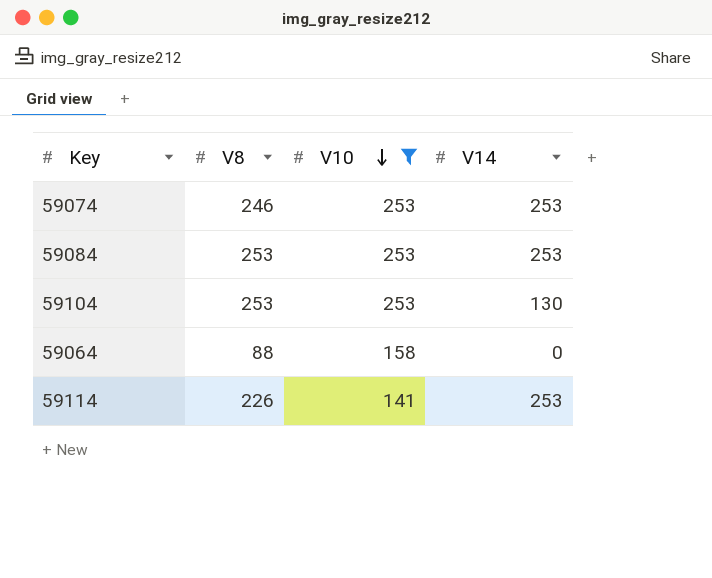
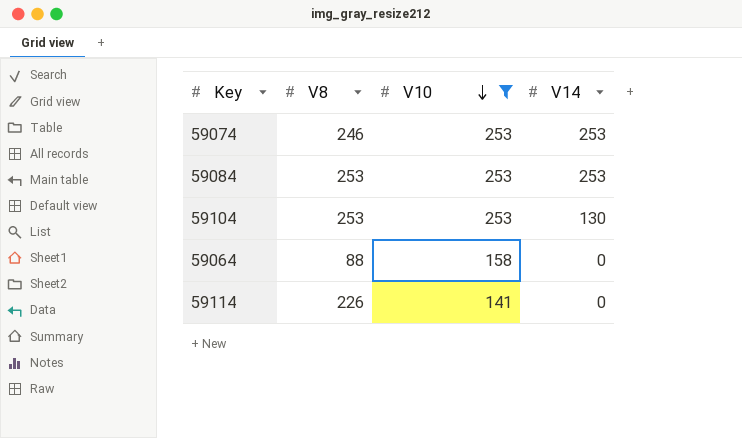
59114 | V14: 253 -> 0

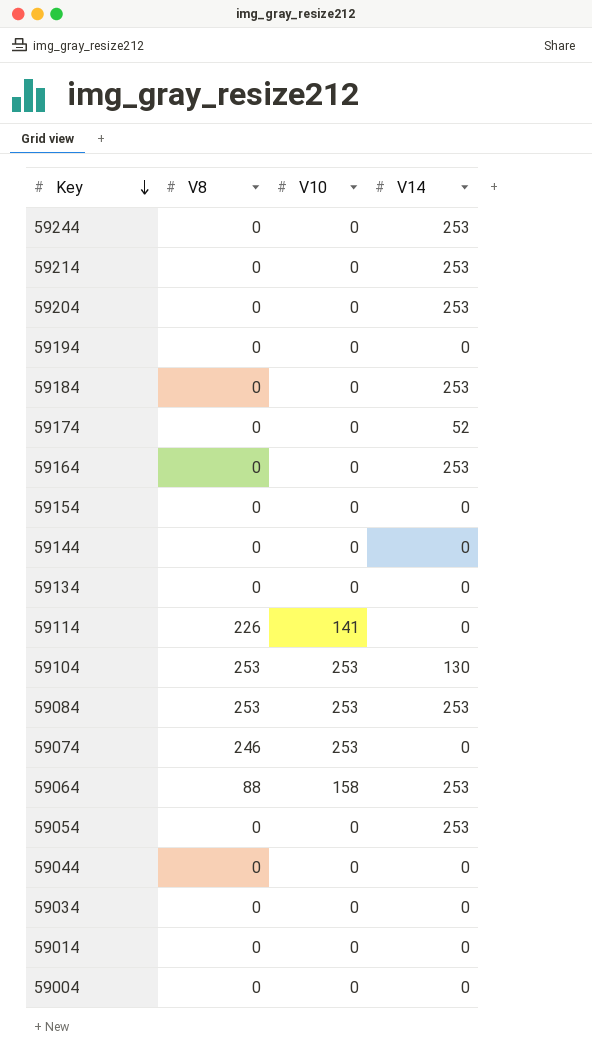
filter: V10 != 0 -> none
row order: V10 descending -> Key descending
59074 | V14: 253 -> 0
59064 | V14: 0 -> 253

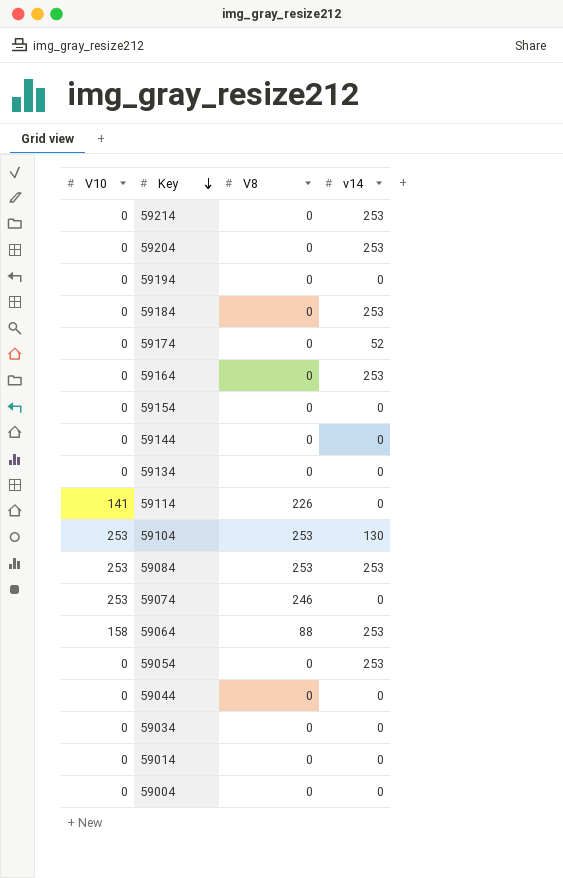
column V10 | position: 3 -> 1
column name: V14 -> v14
row 59244: 0 | 0 | 253 -> none

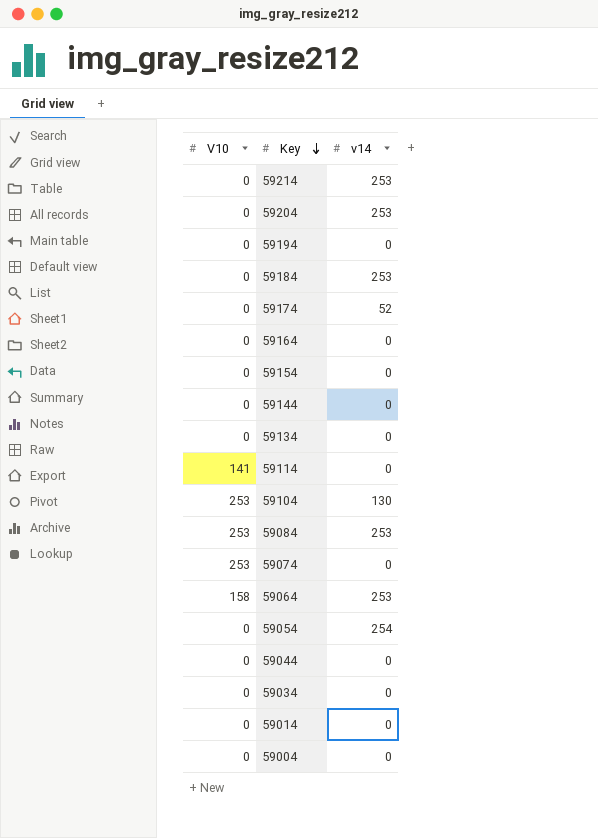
column V8 | position: 3 -> none
59164 | v14: 253 -> 0
59054 | v14: 253 -> 254

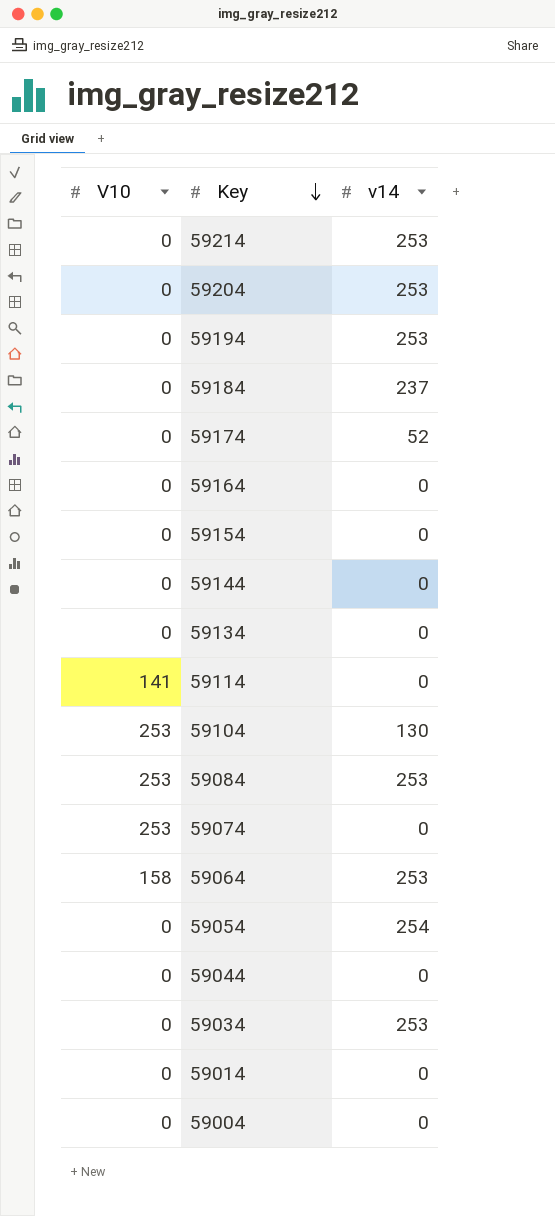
59194 | v14: 0 -> 253
59184 | v14: 253 -> 237
59034 | v14: 0 -> 253

